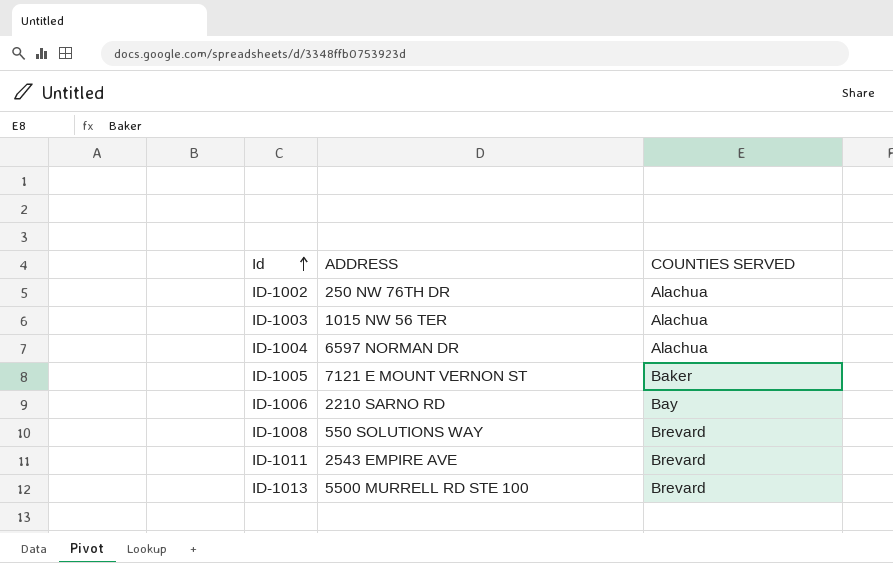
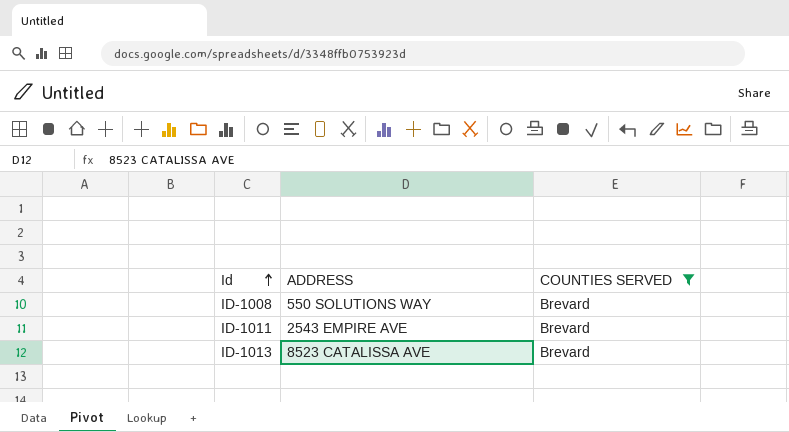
filter: none -> COUNTIES SERVED = Brevard
ID-1013 | ADDRESS: 5500 MURRELL RD STE 100 -> 8523 CATALISSA AVE

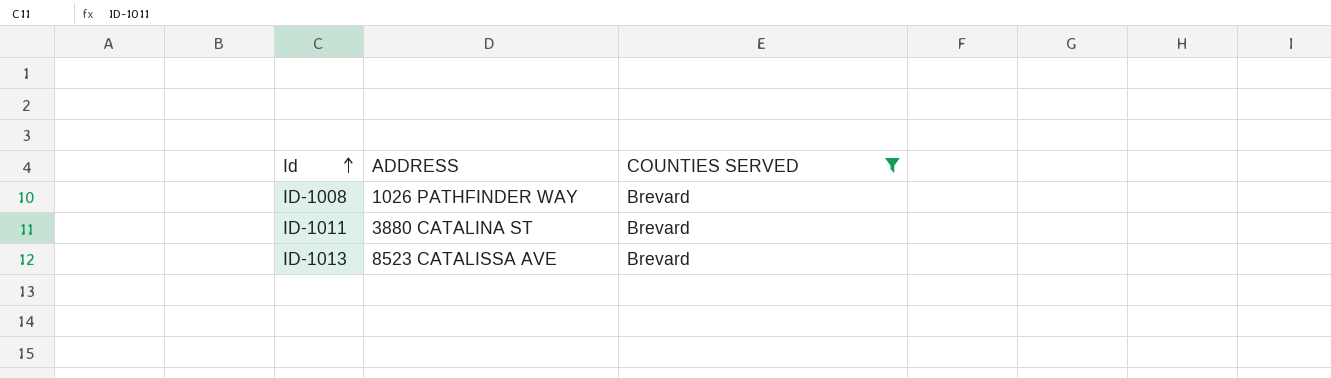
ID-1008 | ADDRESS: 550 SOLUTIONS WAY -> 1026 PATHFINDER WAY
ID-1011 | ADDRESS: 2543 EMPIRE AVE -> 3880 CATALINA ST

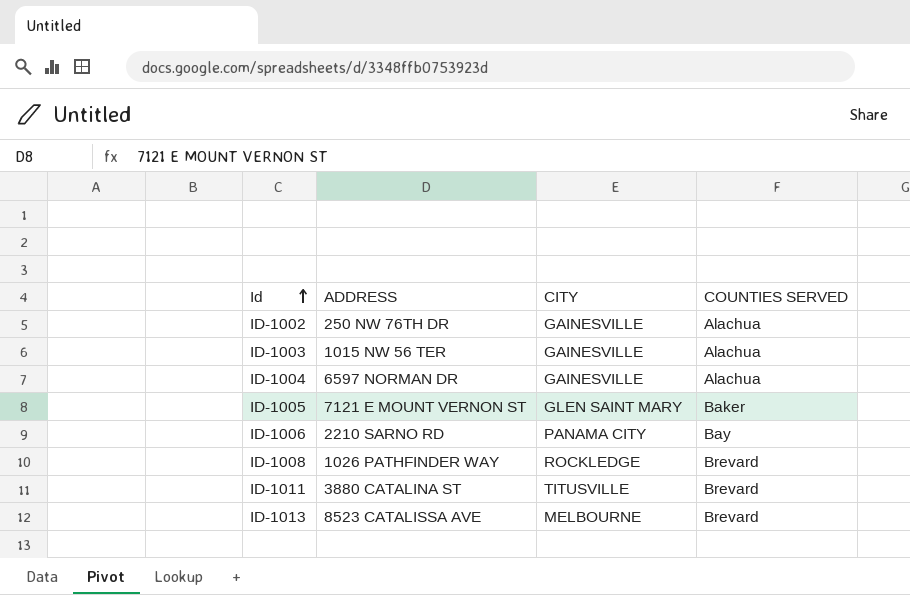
filter: COUNTIES SERVED = Brevard -> none
column CITY | position: none -> 3

